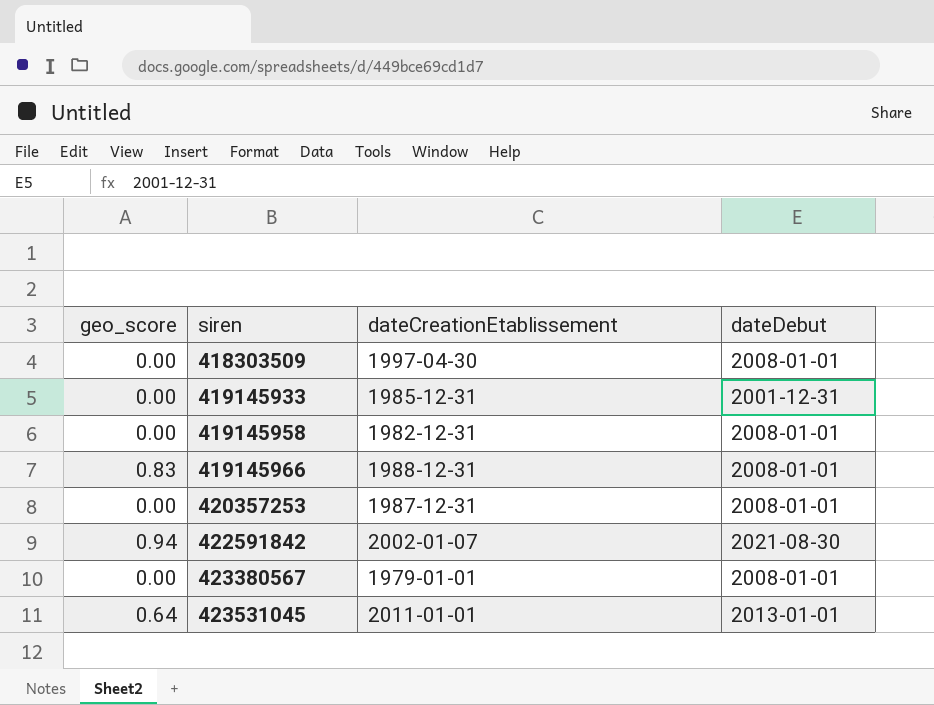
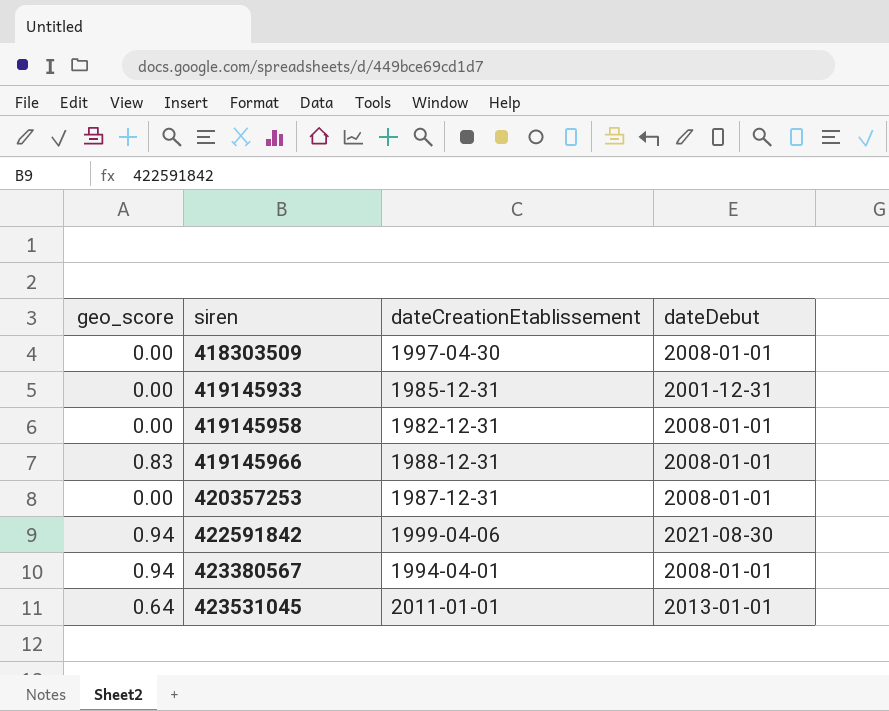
422591842 | dateCreationEtablissement: 2002-01-07 -> 1999-04-06
423380567 | geo_score: 0.00 -> 0.94
423380567 | dateCreationEtablissement: 1979-01-01 -> 1994-04-01

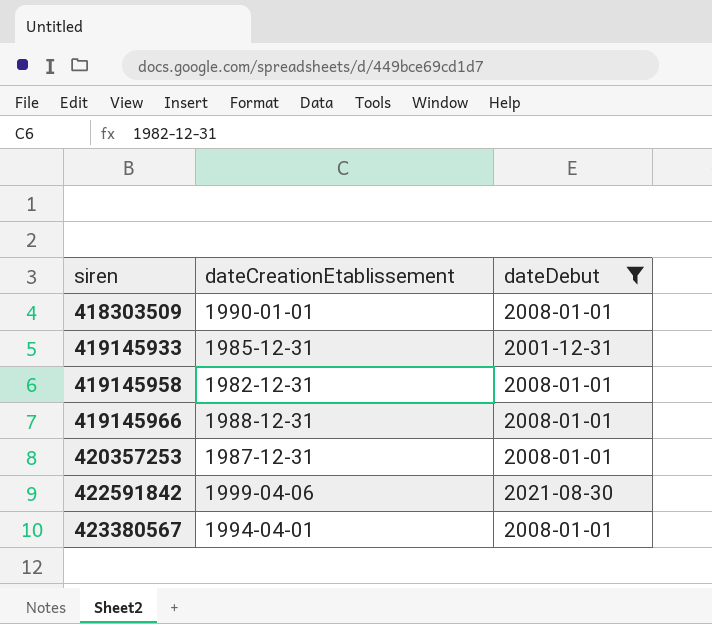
filter: none -> dateDebut != 2013-01-01
column geo_score | position: 1 -> none
418303509 | dateCreationEtablissement: 1997-04-30 -> 1990-01-01

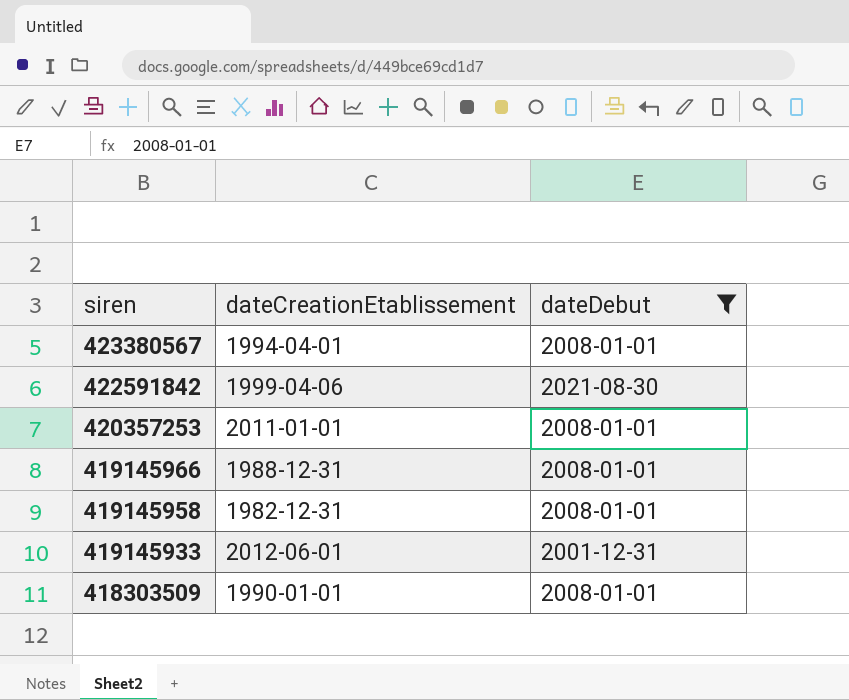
row order: siren ascending -> siren descending
420357253 | dateCreationEtablissement: 1987-12-31 -> 2011-01-01
419145933 | dateCreationEtablissement: 1985-12-31 -> 2012-06-01

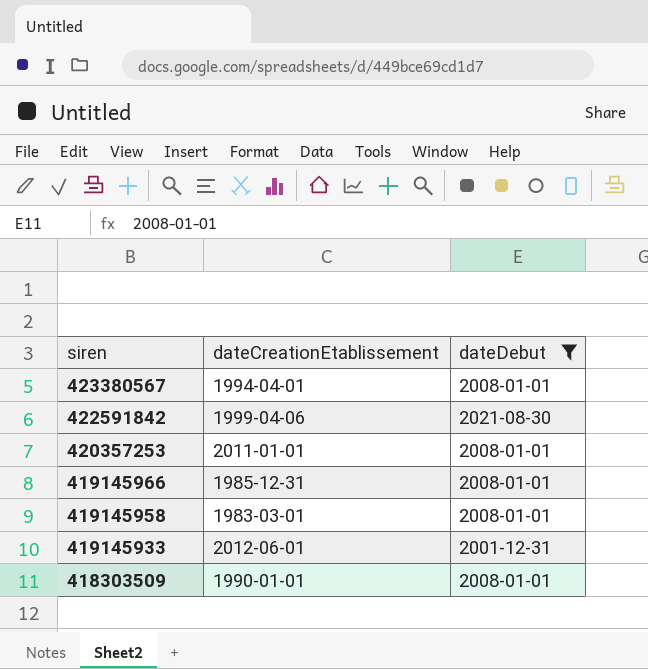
419145966 | dateCreationEtablissement: 1988-12-31 -> 1985-12-31
419145958 | dateCreationEtablissement: 1982-12-31 -> 1983-03-01

